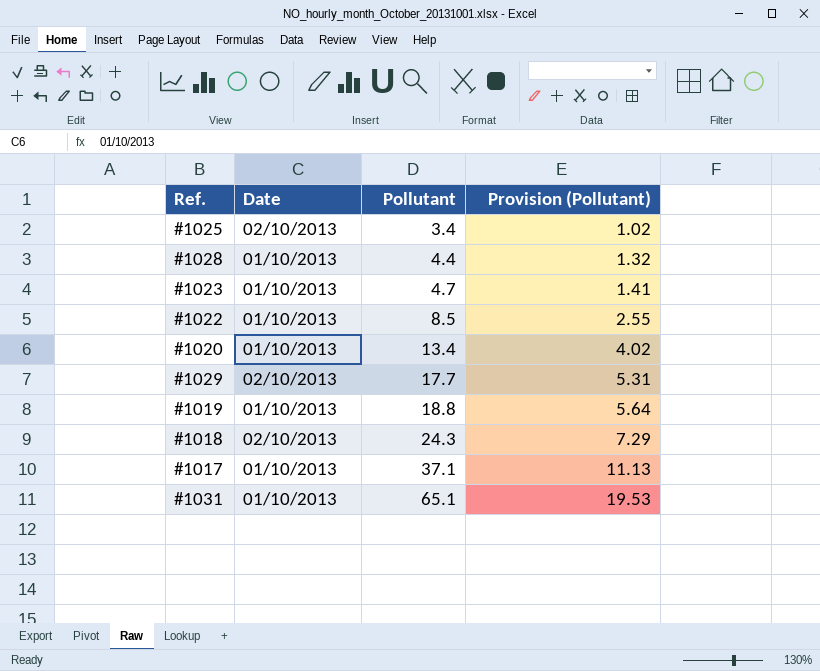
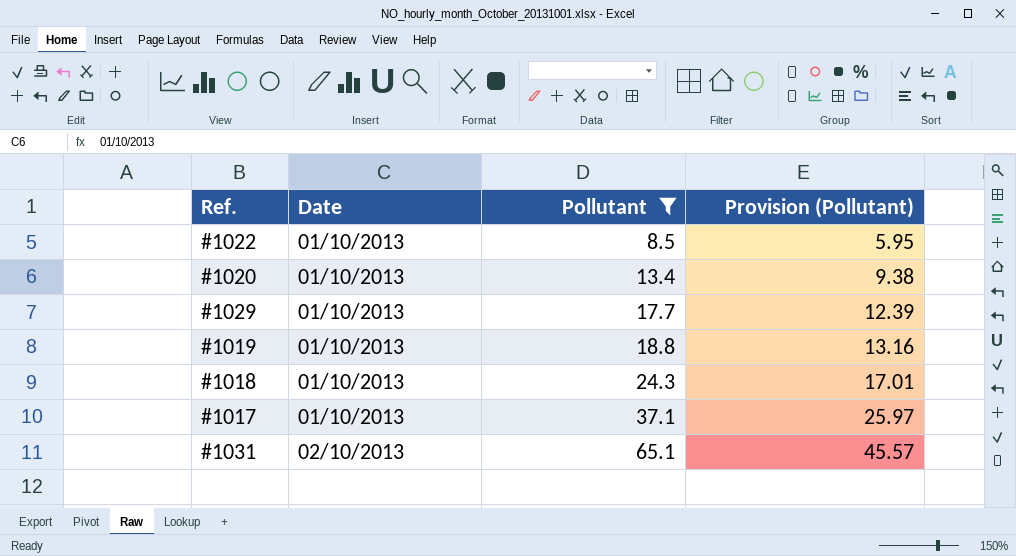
filter: none -> Pollutant >= 8.5
column Provision (Pollutant) | formula: [Pollutant] * 0.3 -> [Pollutant] * 0.7
#1029 | Date: 02/10/2013 -> 01/10/2013
#1018 | Date: 02/10/2013 -> 01/10/2013
#1031 | Date: 01/10/2013 -> 02/10/2013

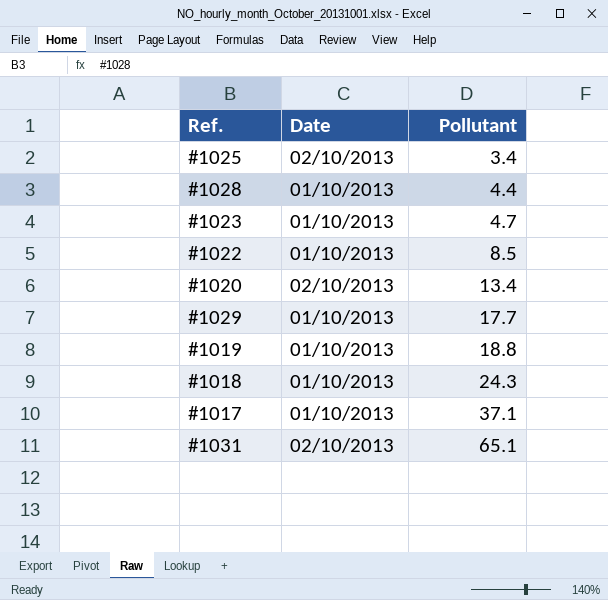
filter: Pollutant >= 8.5 -> none
column Provision (Pollutant) | formula: [Pollutant] * 0.7 -> none
#1020 | Date: 01/10/2013 -> 02/10/2013

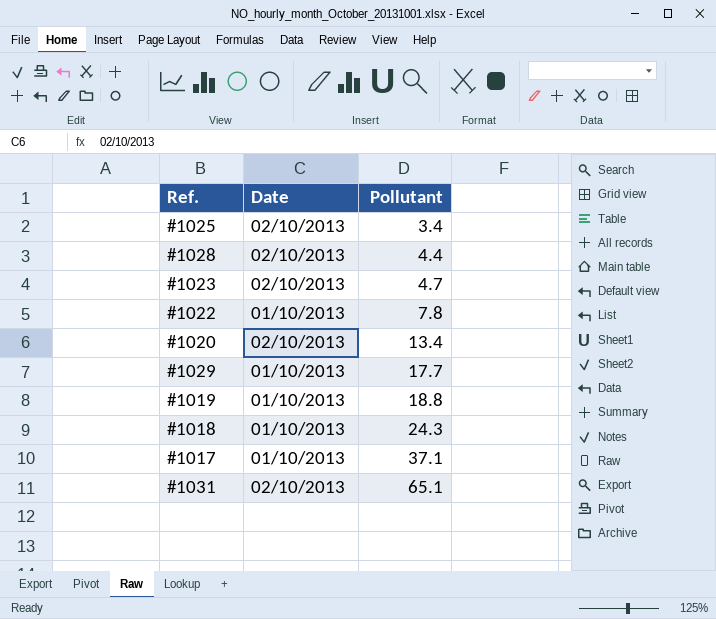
#1028 | Date: 01/10/2013 -> 02/10/2013
#1023 | Date: 01/10/2013 -> 02/10/2013
#1022 | Pollutant: 8.5 -> 7.8

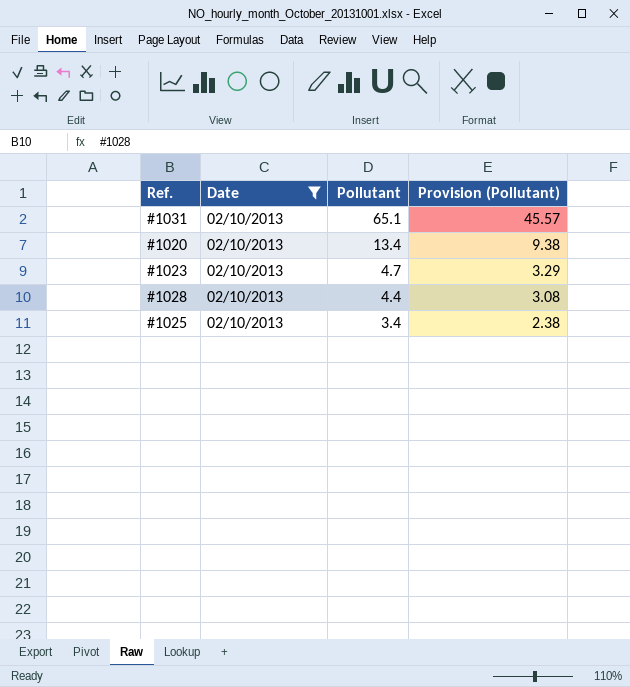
filter: none -> Date = 02/10/2013
row order: Pollutant ascending -> Pollutant descending
column Provision (Pollutant) | formula: none -> [Pollutant] * 0.7

